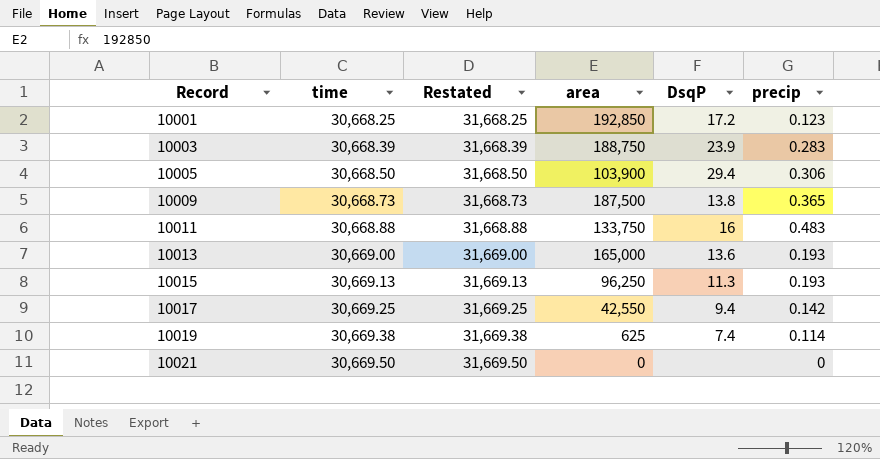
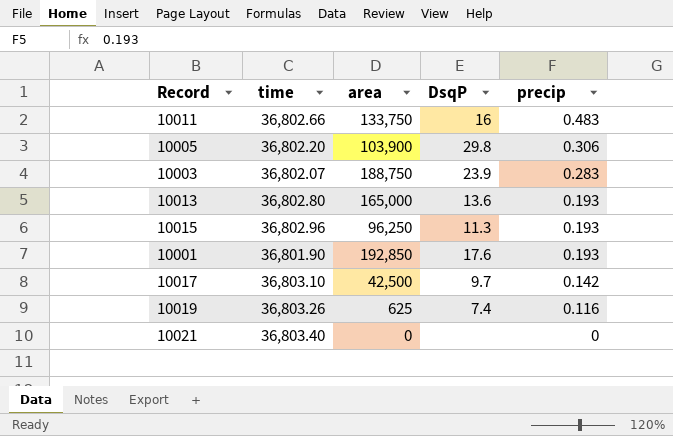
row order: Record ascending -> precip descending
column Restated | formula: [time] + 1000 -> none
row 10009: 30,668.73 | 31,668.73 | 187,500 | 13.8 | 0.365 -> none
10011 | time: 30,668.88 -> 36,802.66
10005 | time: 30,668.50 -> 36,802.20
10005 | DsqP: 29.4 -> 29.8
10003 | time: 30,668.39 -> 36,802.07
10013 | time: 30,669.00 -> 36,802.80
10015 | time: 30,669.13 -> 36,802.96
10001 | time: 30,668.25 -> 36,801.90
10001 | DsqP: 17.2 -> 17.6
10001 | precip: 0.123 -> 0.193
10017 | time: 30,669.25 -> 36,803.10
10017 | area: 42,550 -> 42,500
10017 | DsqP: 9.4 -> 9.7
10019 | time: 30,669.38 -> 36,803.26
10019 | precip: 0.114 -> 0.116
10021 | time: 30,669.50 -> 36,803.40

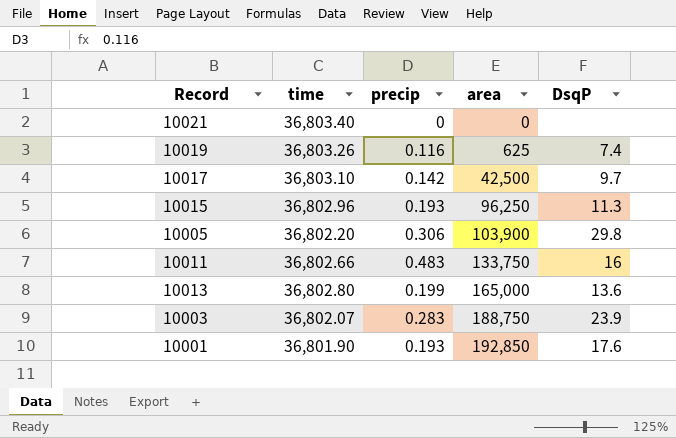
row order: precip descending -> area ascending
column precip | position: 5 -> 3
10013 | precip: 0.193 -> 0.199

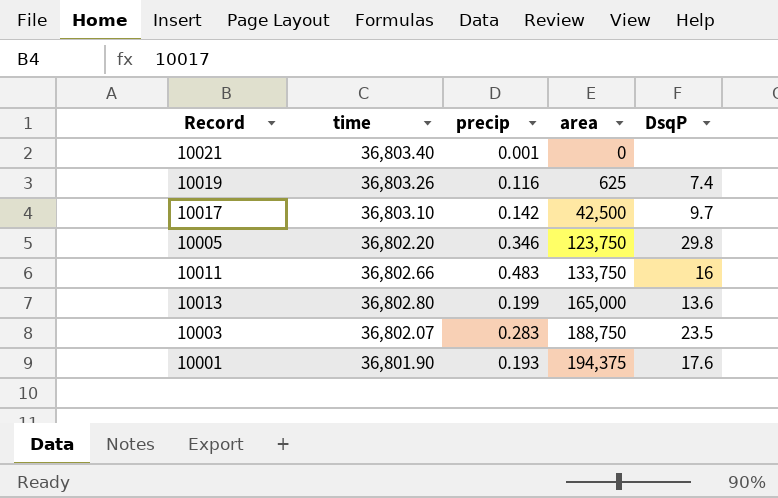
row 10015: 36,802.96 | 0.193 | 96,250 | 11.3 -> none
10021 | precip: 0 -> 0.001
10005 | precip: 0.306 -> 0.346
10005 | area: 103,900 -> 123,750
10003 | DsqP: 23.9 -> 23.5
10001 | area: 192,850 -> 194,375

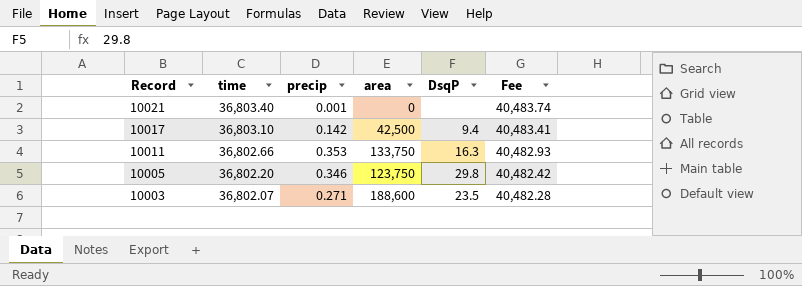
row order: area ascending -> Record descending
column Fee | formula: none -> [time] * 1.1
row 10019: 36,803.26 | 0.116 | 625 | 7.4 -> none
row 10013: 36,802.80 | 0.199 | 165,000 | 13.6 -> none
row 10001: 36,801.90 | 0.193 | 194,375 | 17.6 -> none
10017 | DsqP: 9.7 -> 9.4
10011 | precip: 0.483 -> 0.353
10011 | DsqP: 16 -> 16.3
10003 | precip: 0.283 -> 0.271
10003 | area: 188,750 -> 188,600

